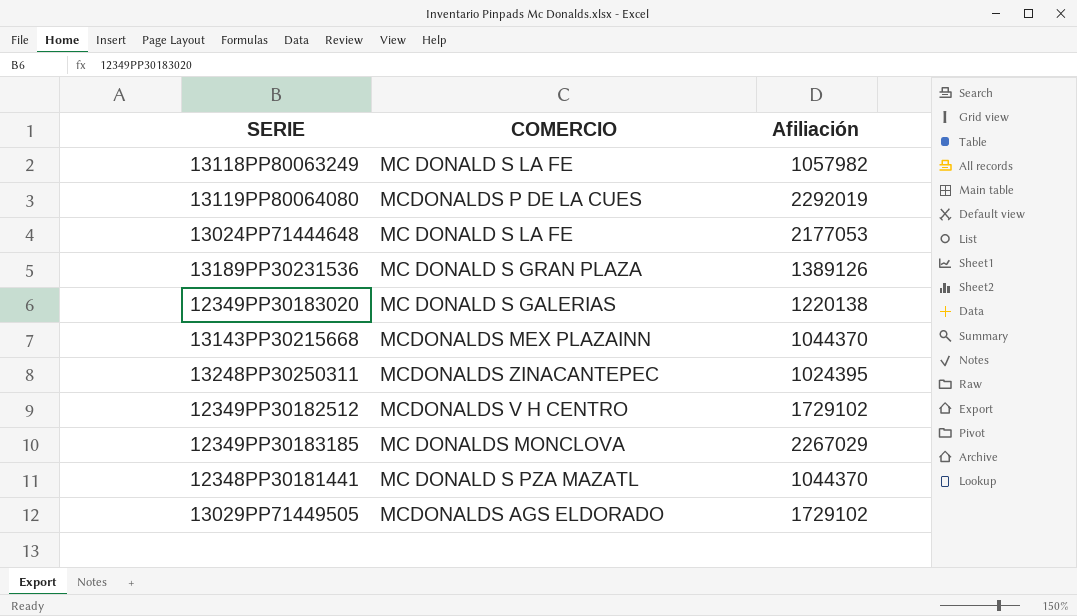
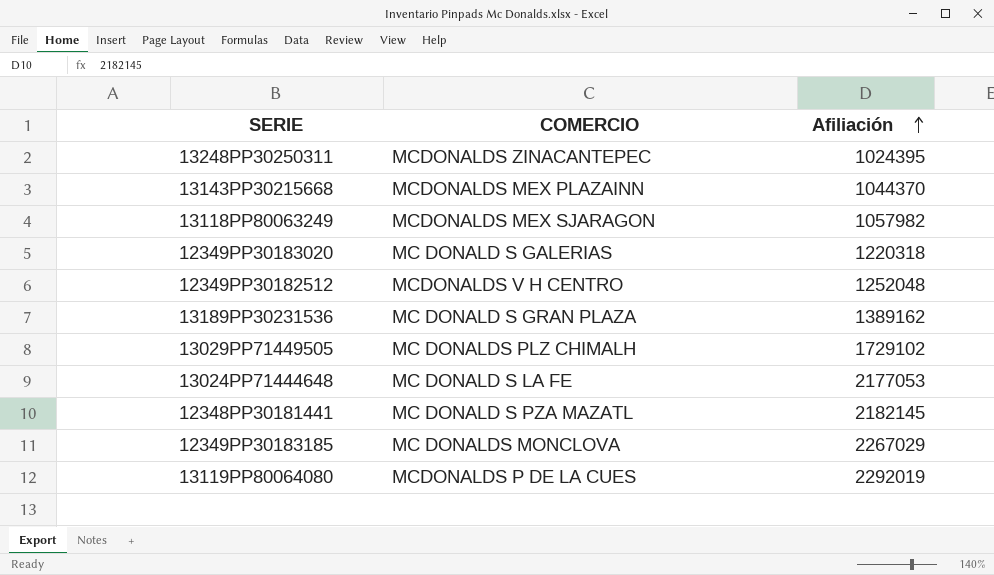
row order: none -> Afiliación ascending
13118PP80063249 | COMERCIO: MC DONALD S LA FE -> MCDONALDS MEX SJARAGON
12349PP30183020 | Afiliación: 1220138 -> 1220318
12349PP30182512 | Afiliación: 1729102 -> 1252048
13189PP30231536 | Afiliación: 1389126 -> 1389162
13029PP71449505 | COMERCIO: MCDONALDS AGS ELDORADO -> MC DONALDS PLZ CHIMALH
12348PP30181441 | Afiliación: 1044370 -> 2182145

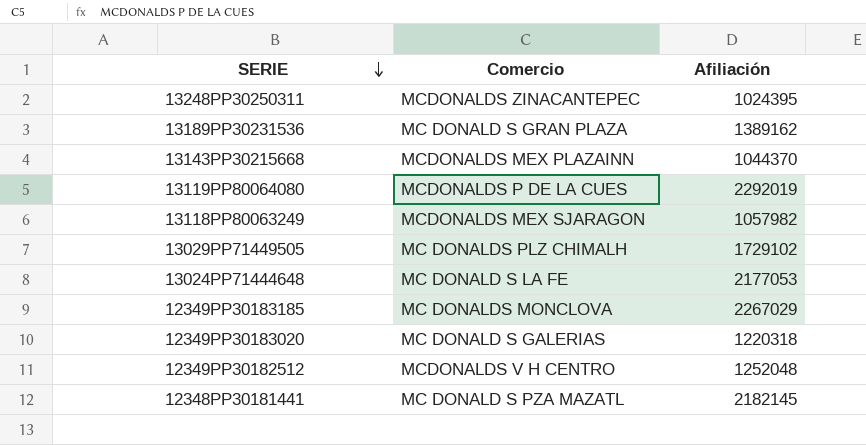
row order: Afiliación ascending -> SERIE descending
column name: COMERCIO -> Comercio

